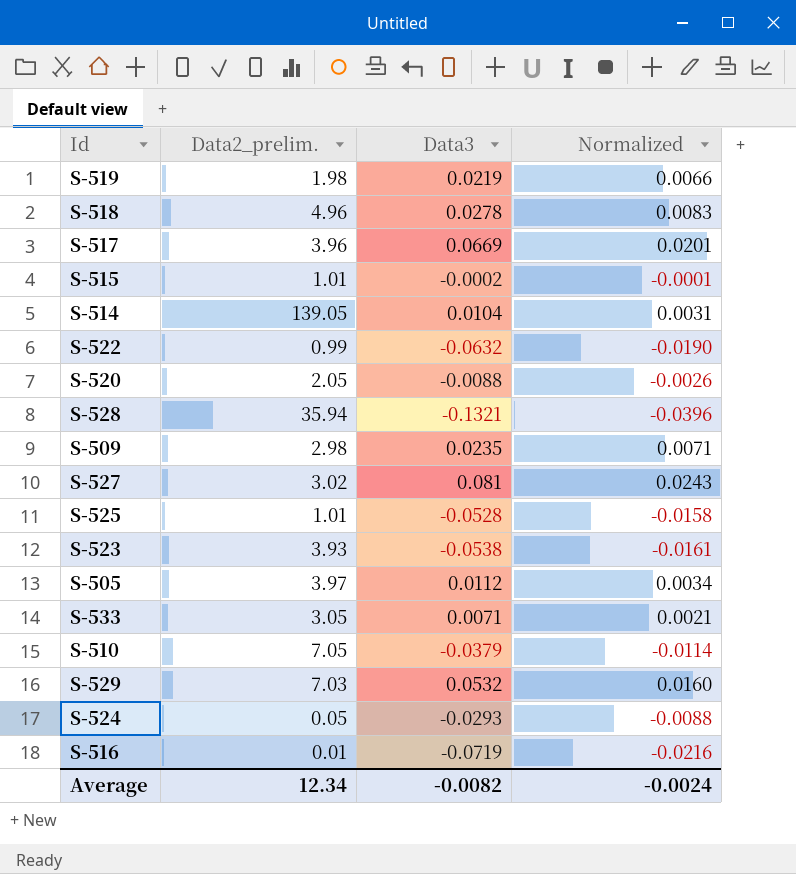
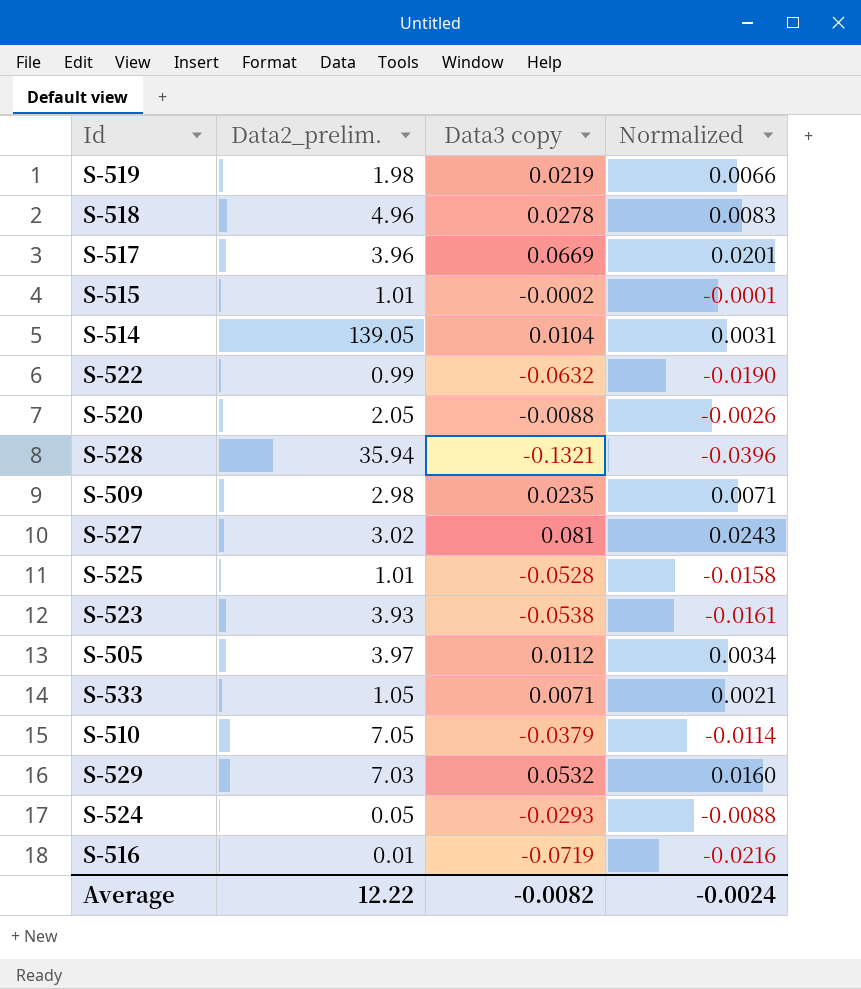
column name: Data3 -> Data3 copy
S-533 | Data2_prelim.: 3.05 -> 1.05
Average | Data2_prelim.: 12.34 -> 12.22

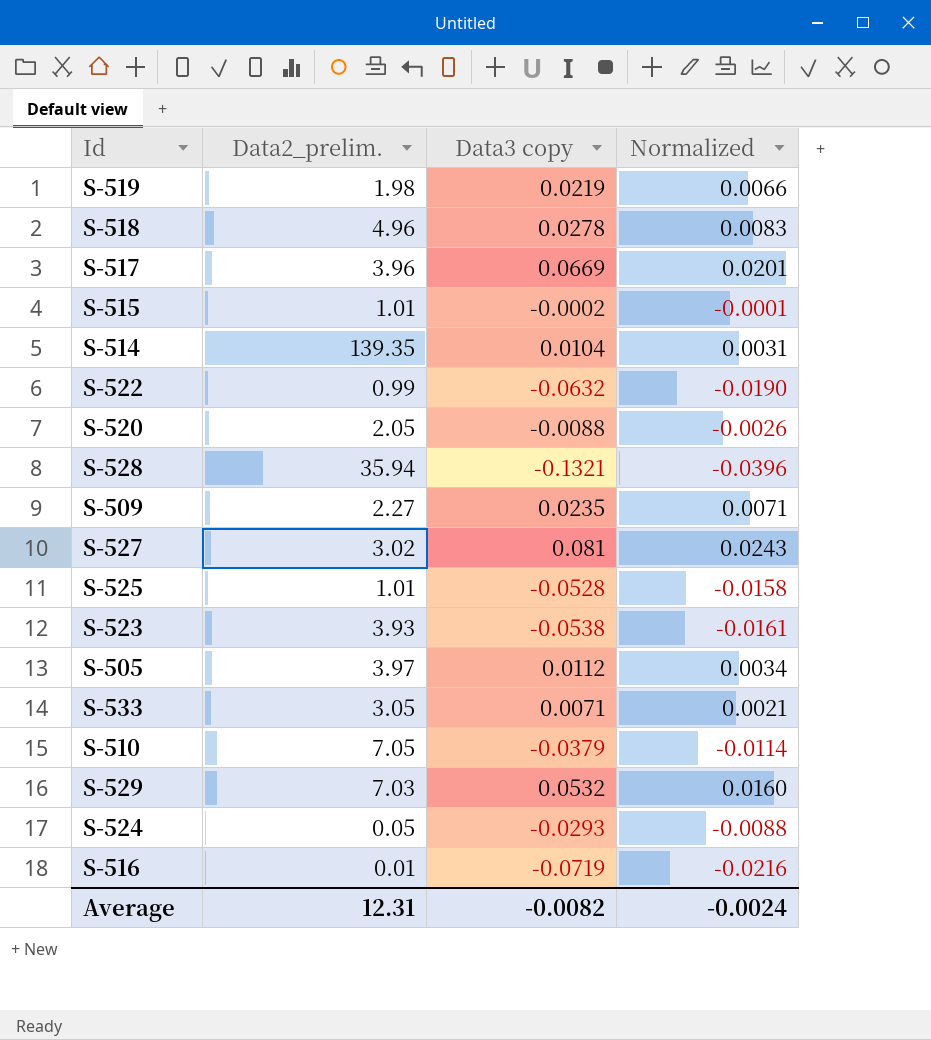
S-514 | Data2_prelim.: 139.05 -> 139.35
S-509 | Data2_prelim.: 2.98 -> 2.27
S-533 | Data2_prelim.: 1.05 -> 3.05
Average | Data2_prelim.: 12.22 -> 12.31

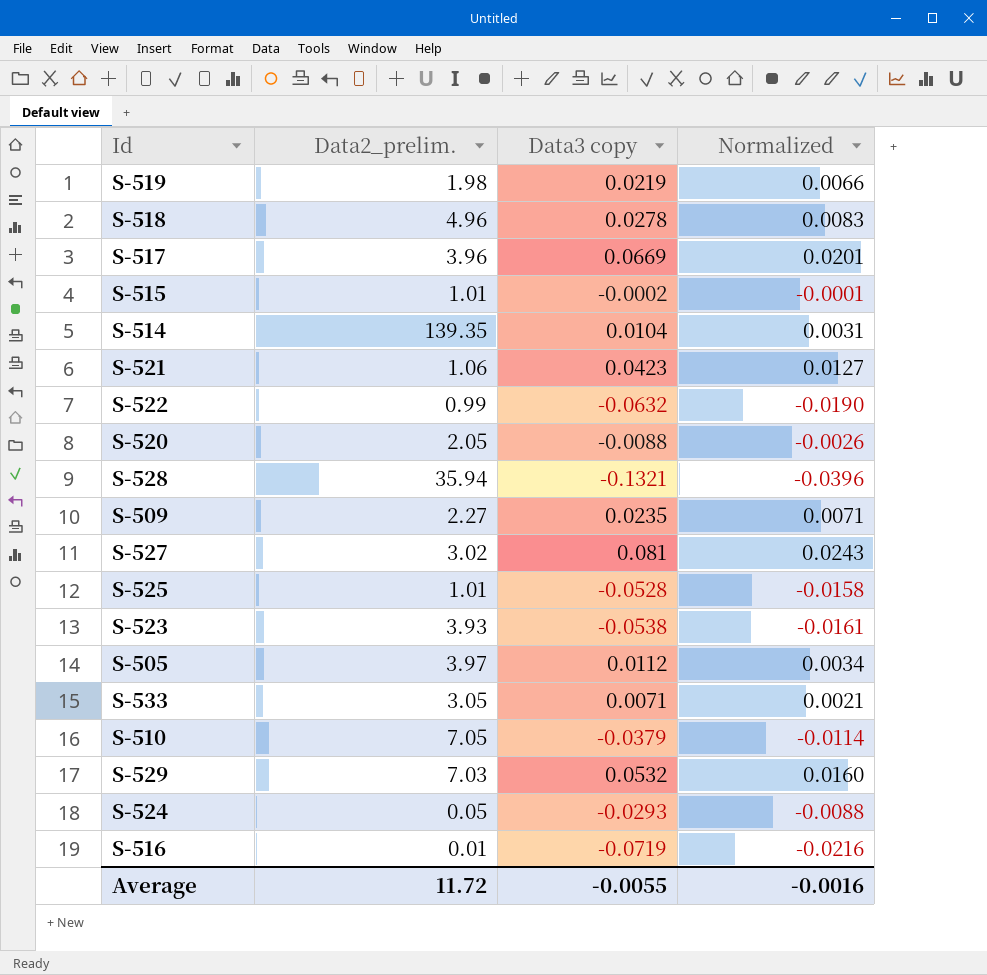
row S-521: none -> 1.06 | 0.0423 | 0.0127
Average | Data2_prelim.: 12.31 -> 11.72
Average | Data3 copy: -0.0082 -> -0.0055
Average | Normalized: -0.0024 -> -0.0016

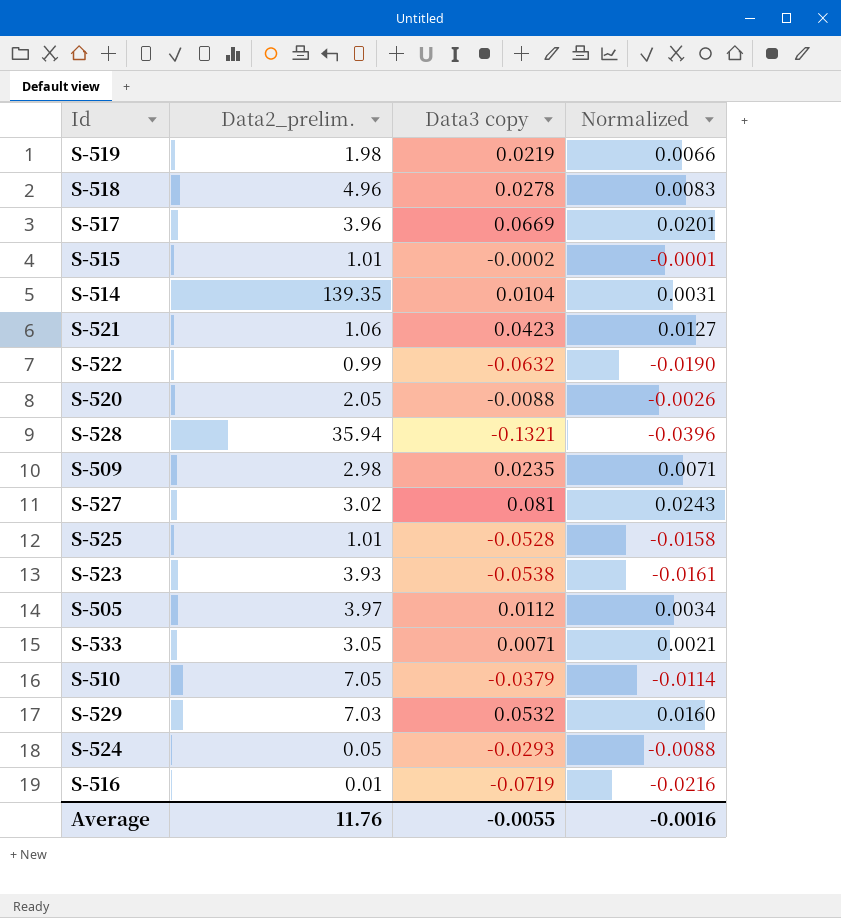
S-509 | Data2_prelim.: 2.27 -> 2.98
Average | Data2_prelim.: 11.72 -> 11.76

